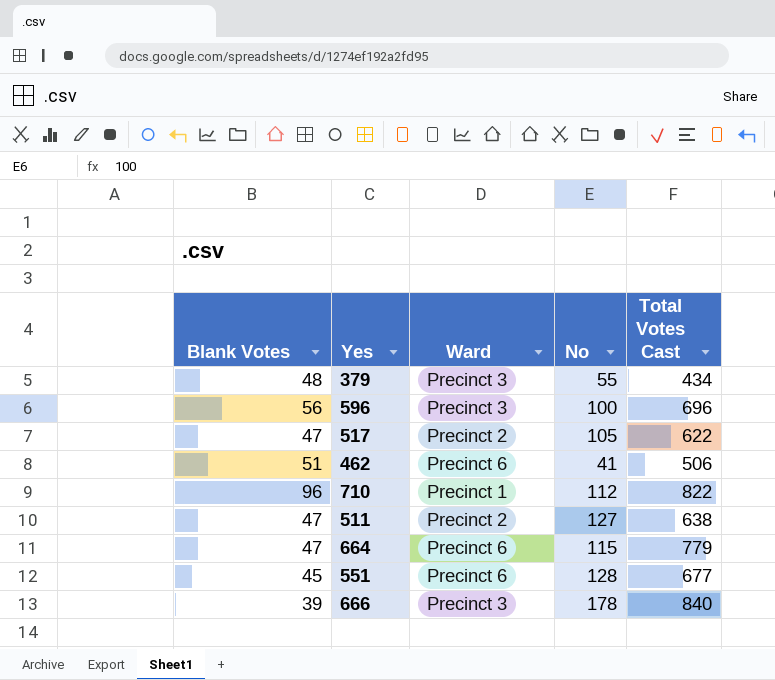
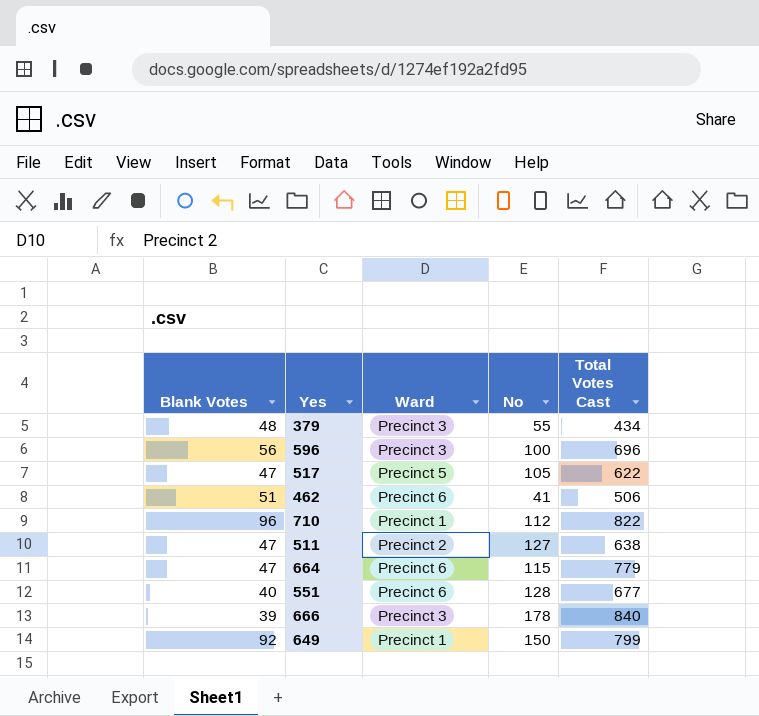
517 | Ward: Precinct 2 -> Precinct 5
551 | Blank Votes: 45 -> 40
row 649: none -> 92 | Precinct 1 | 150 | 799

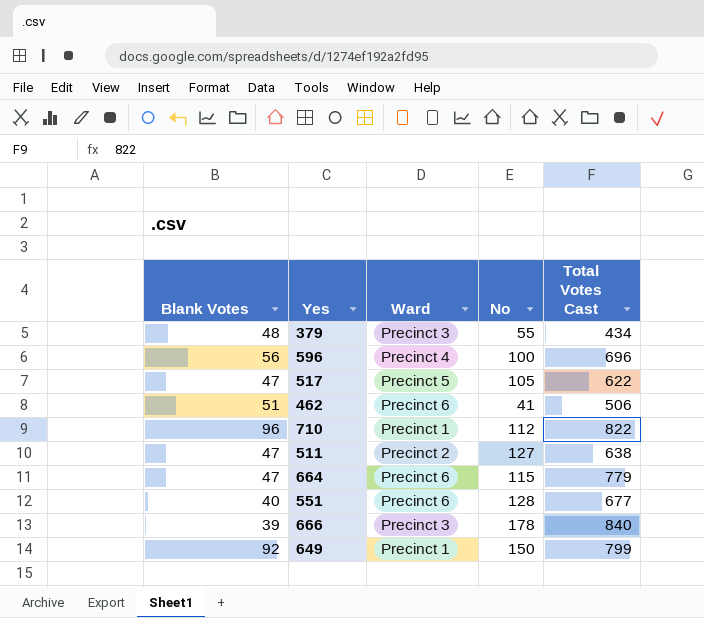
596 | Ward: Precinct 3 -> Precinct 4

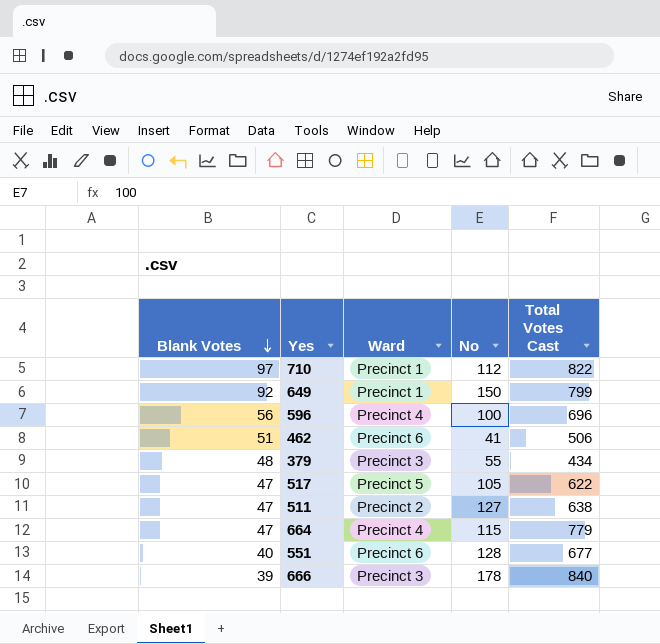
row order: none -> Blank Votes descending
710 | Blank Votes: 96 -> 97
664 | Ward: Precinct 6 -> Precinct 4

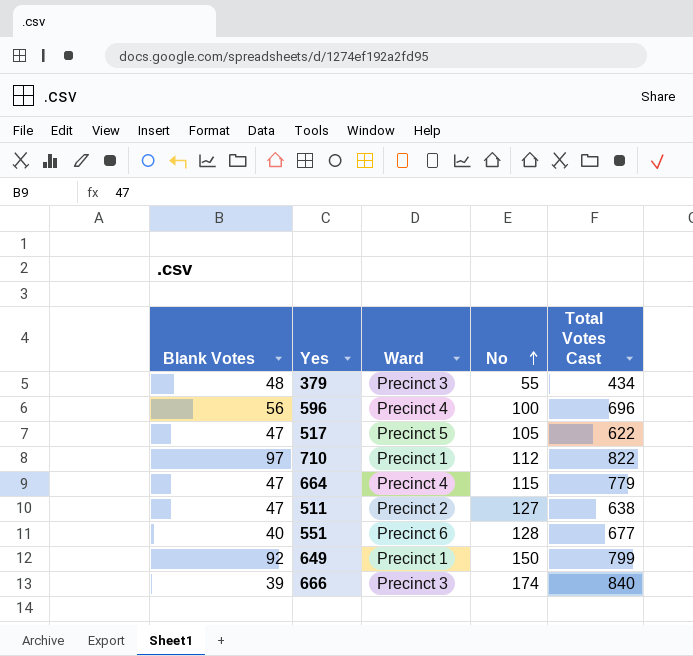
row order: Blank Votes descending -> No ascending
row 462: 51 | Precinct 6 | 41 | 506 -> none
666 | No: 178 -> 174

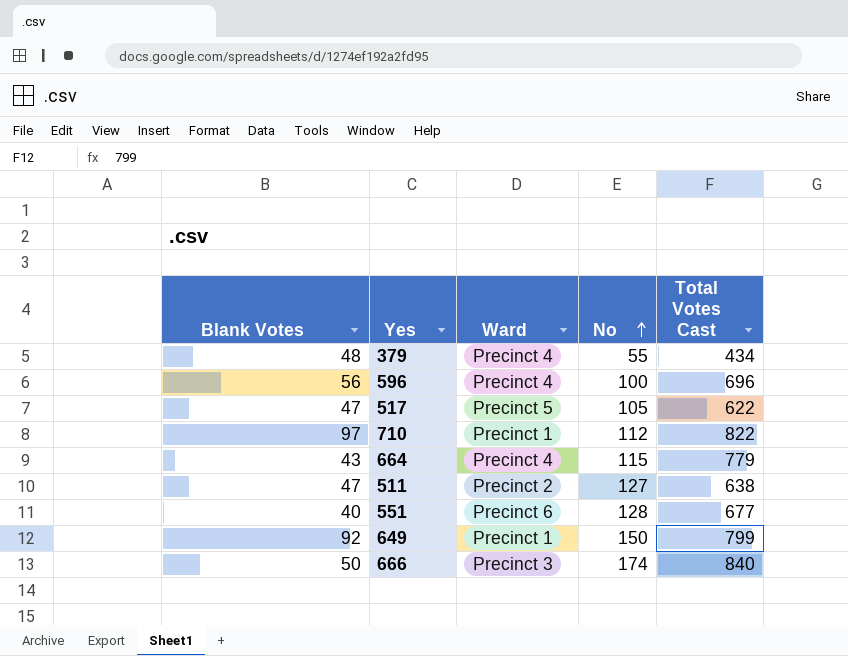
379 | Ward: Precinct 3 -> Precinct 4
664 | Blank Votes: 47 -> 43
666 | Blank Votes: 39 -> 50

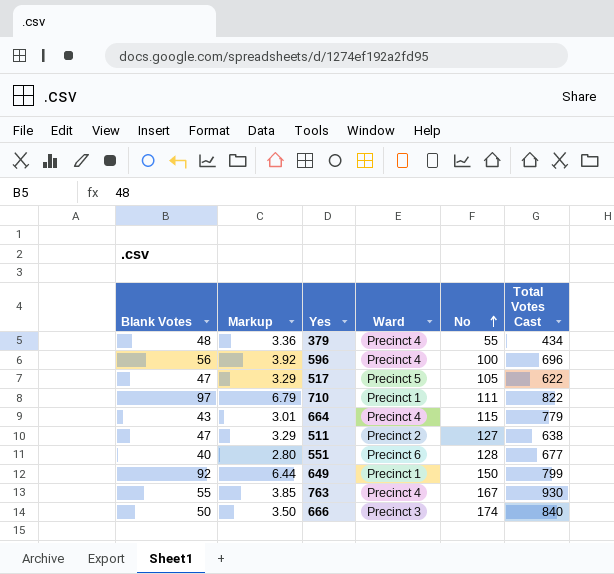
column Markup | formula: none -> [Blank Votes] * 0.07
710 | No: 112 -> 111
row 763: none -> 55 | 3.85 | Precinct 4 | 167 | 930

